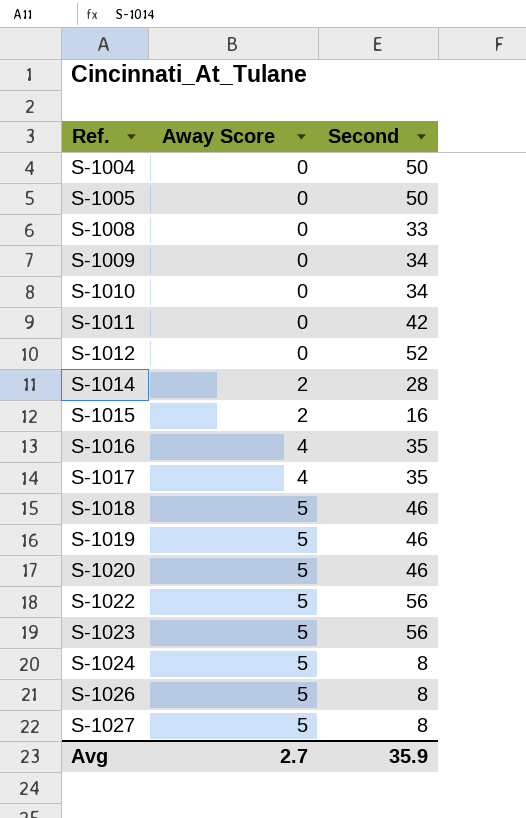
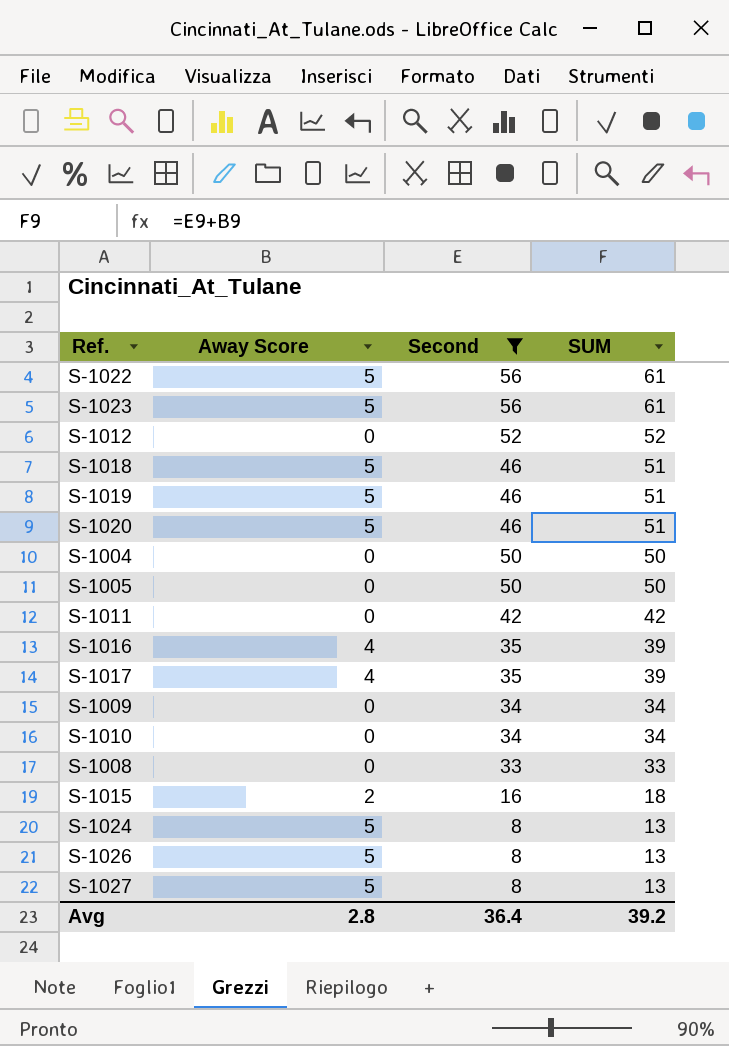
filter: none -> Second != 28
row order: Ref. ascending -> SUM descending
column SUM | formula: none -> [Away Score] + [Second]
Avg | Away Score: 2.7 -> 2.8
Avg | Second: 35.9 -> 36.4

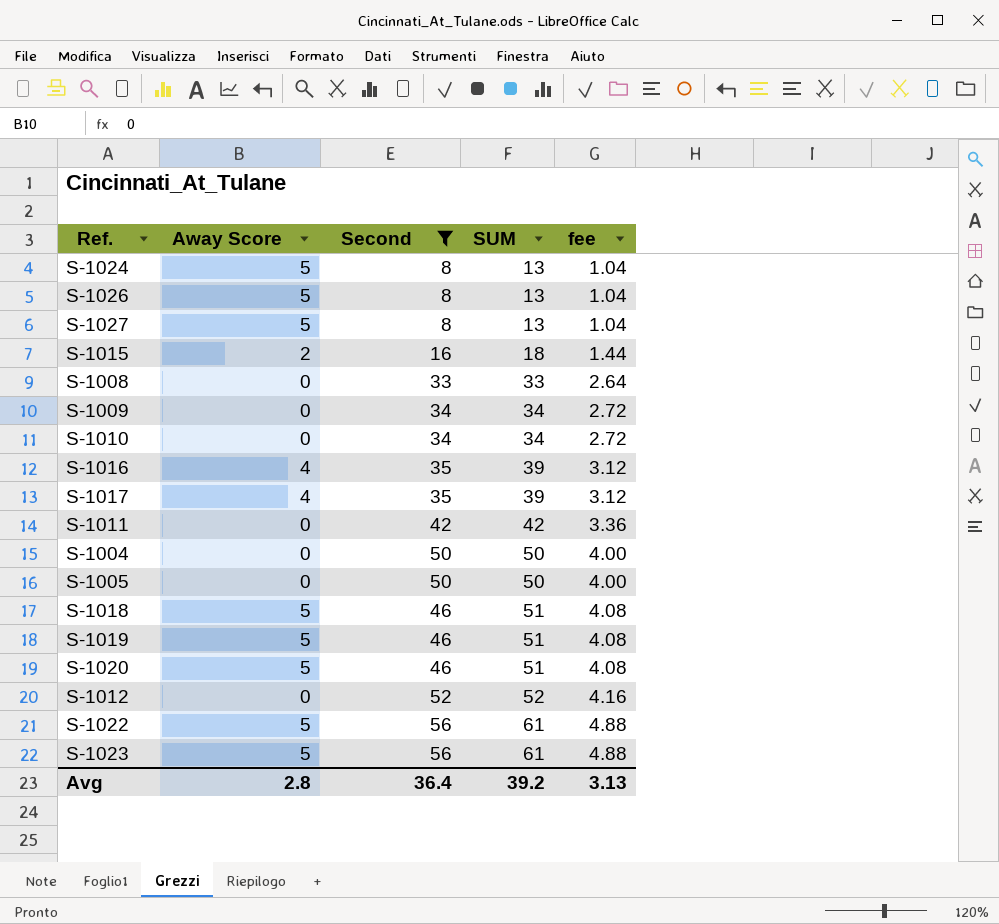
row order: SUM descending -> SUM ascending
column fee | formula: none -> [SUM] * 0.08

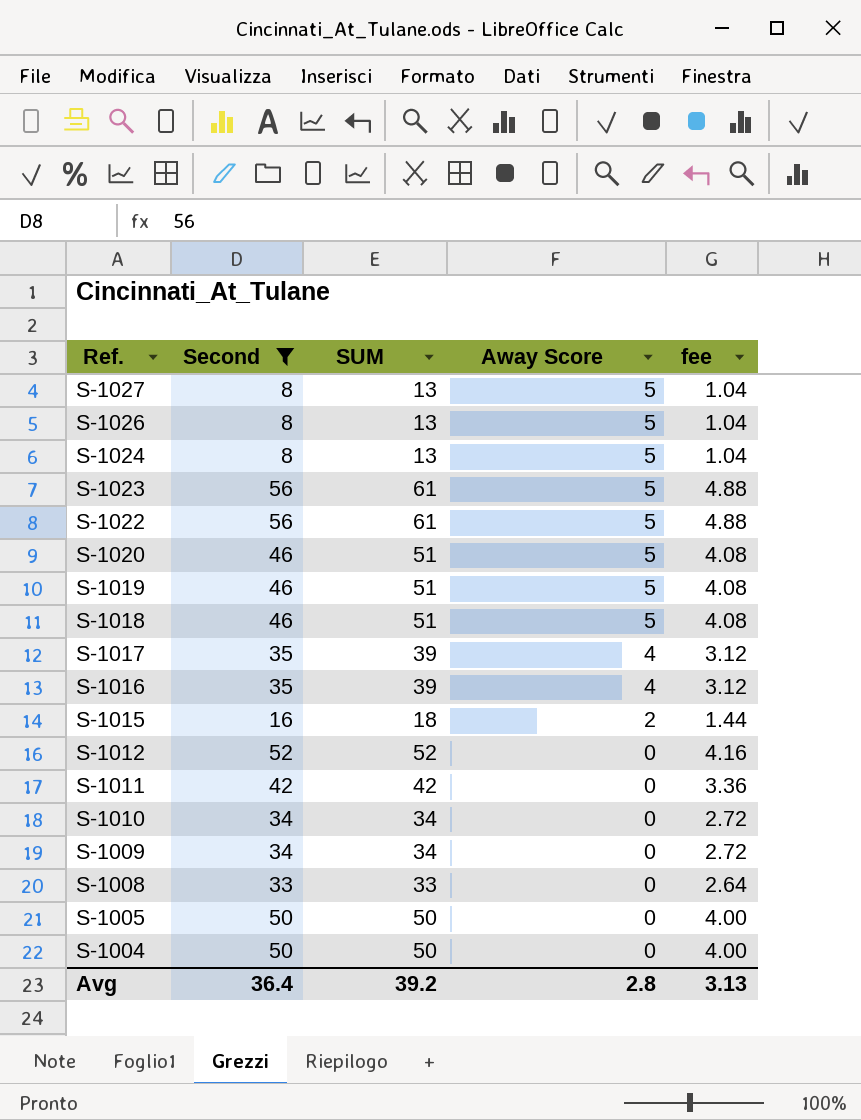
row order: SUM ascending -> Ref. descending
column Away Score | position: 2 -> 4

